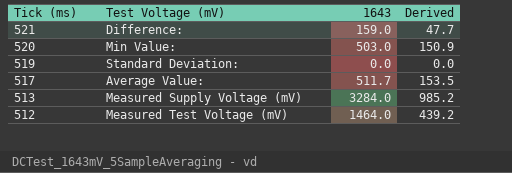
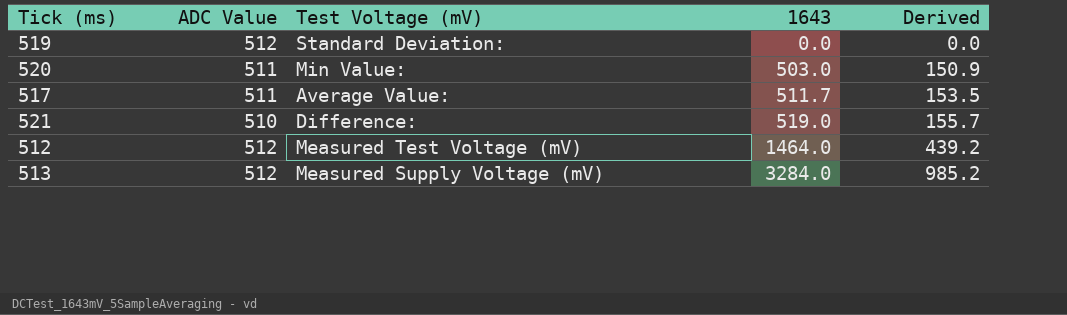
row order: Tick (ms) descending -> 1643 ascending
column ADC Value | position: none -> 2
521 | 1643: 159.0 -> 519.0
521 | Derived: 47.7 -> 155.7

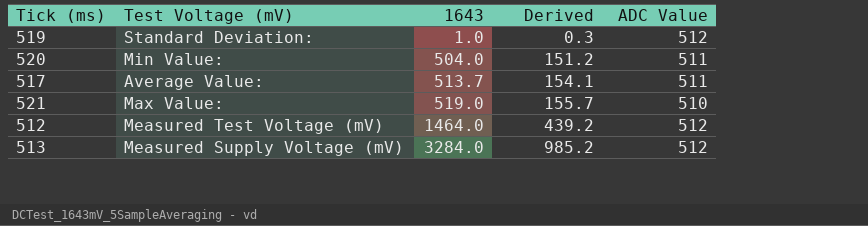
column ADC Value | position: 2 -> 5
519 | 1643: 0.0 -> 1.0
519 | Derived: 0.0 -> 0.3
520 | 1643: 503.0 -> 504.0
520 | Derived: 150.9 -> 151.2
517 | 1643: 511.7 -> 513.7
517 | Derived: 153.5 -> 154.1
521 | Test Voltage (mV): Difference: -> Max Value:

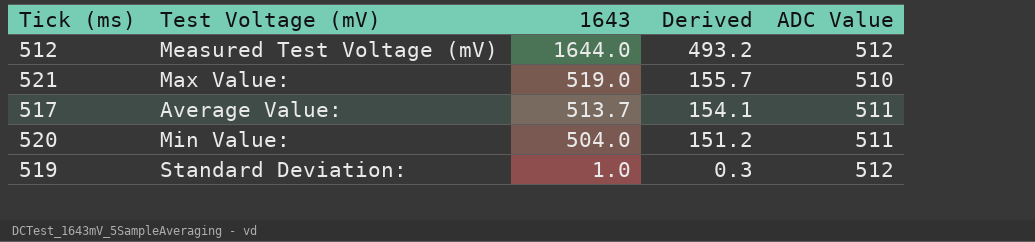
row order: 1643 ascending -> 1643 descending
row 513: Measured Supply Voltage (mV) | 3284.0 | 985.2 | 512 -> none
512 | 1643: 1464.0 -> 1644.0
512 | Derived: 439.2 -> 493.2

